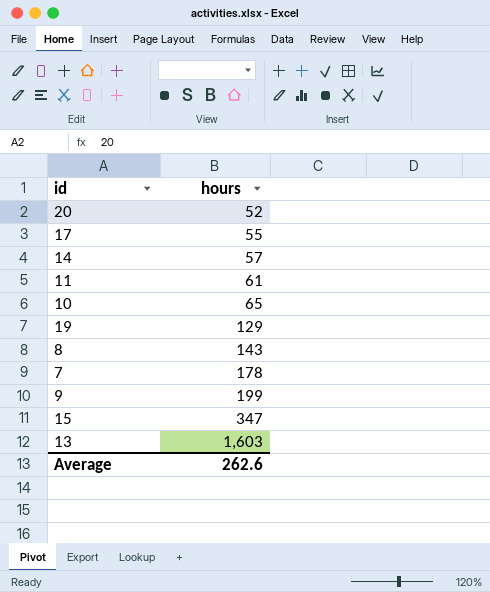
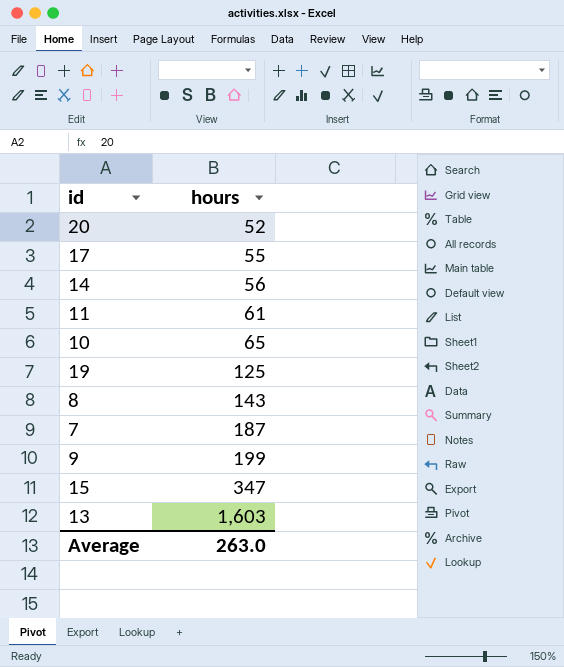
14 | hours: 57 -> 56
19 | hours: 129 -> 125
7 | hours: 178 -> 187
Average | hours: 262.6 -> 263.0

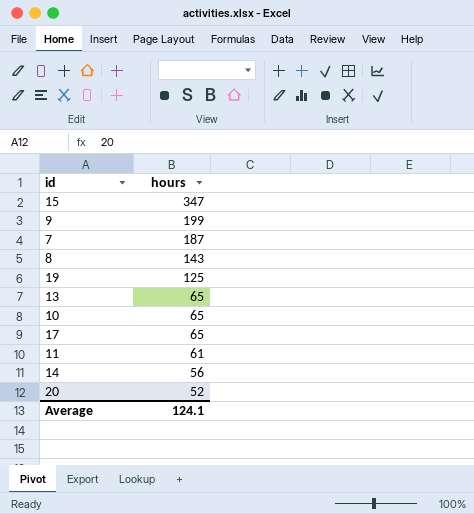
row order: hours ascending -> hours descending
13 | hours: 1,603 -> 65
17 | hours: 55 -> 65
Average | hours: 263.0 -> 124.1

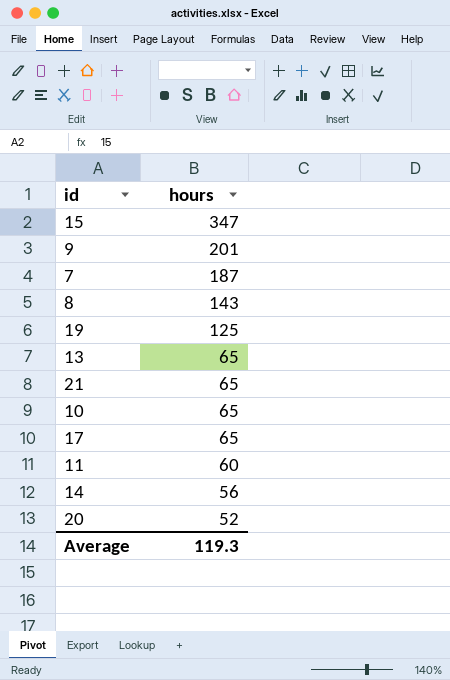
9 | hours: 199 -> 201
row 21: none -> 65
11 | hours: 61 -> 60
Average | hours: 124.1 -> 119.3

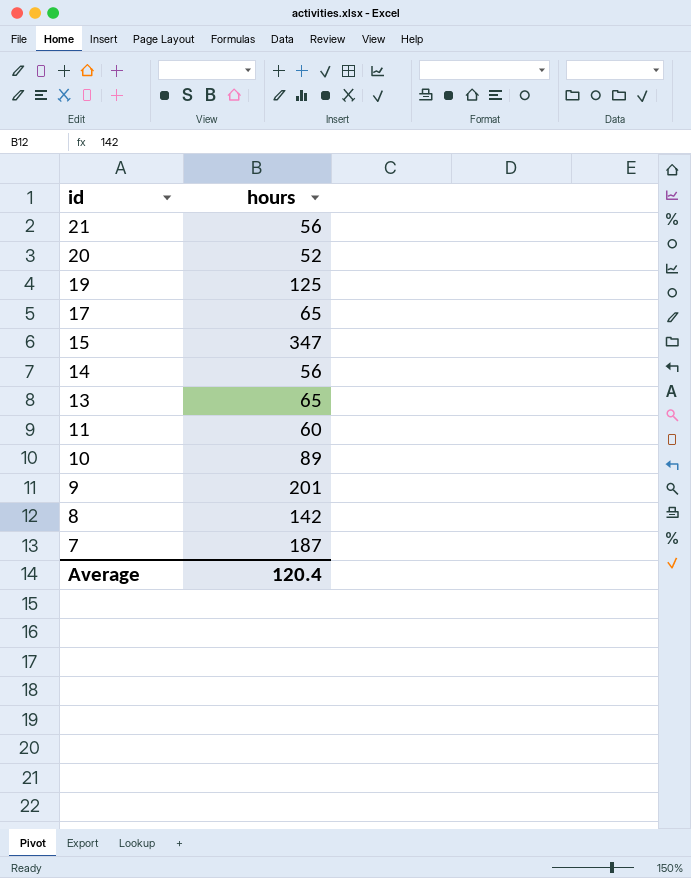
row order: hours descending -> id descending
21 | hours: 65 -> 56
10 | hours: 65 -> 89
8 | hours: 143 -> 142
Average | hours: 119.3 -> 120.4

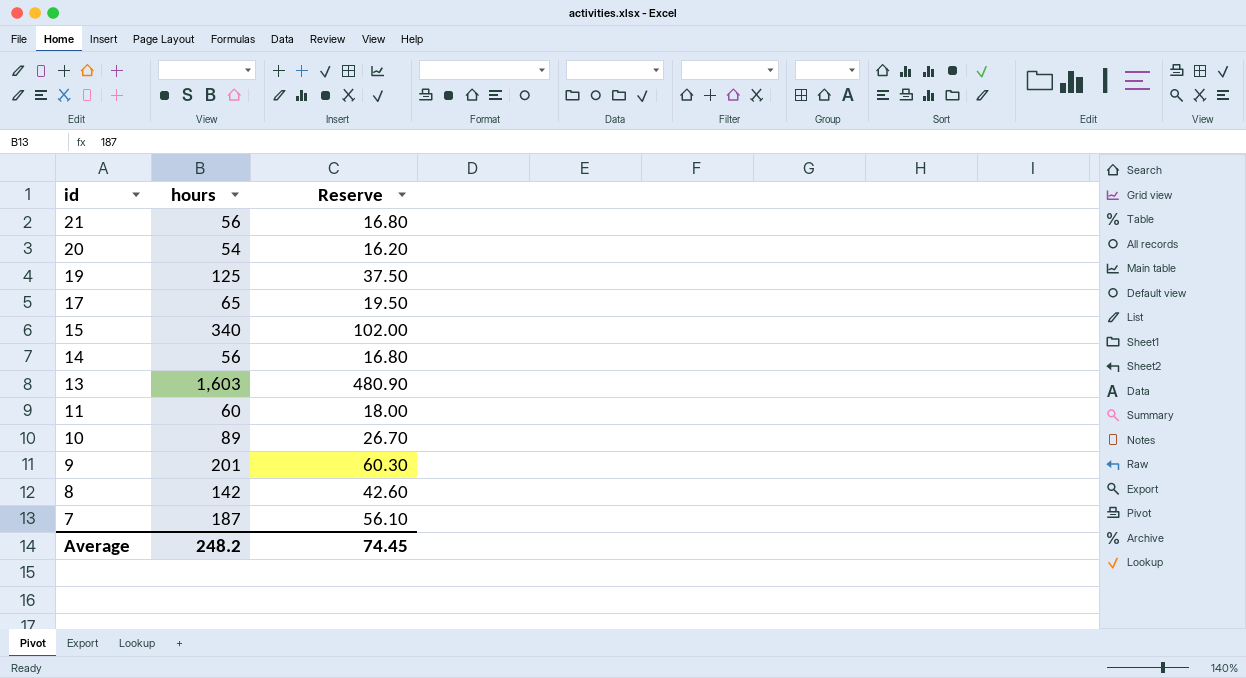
column Reserve | formula: none -> [hours] * 0.3
20 | hours: 52 -> 54
15 | hours: 347 -> 340
13 | hours: 65 -> 1,603
Average | hours: 120.4 -> 248.2

